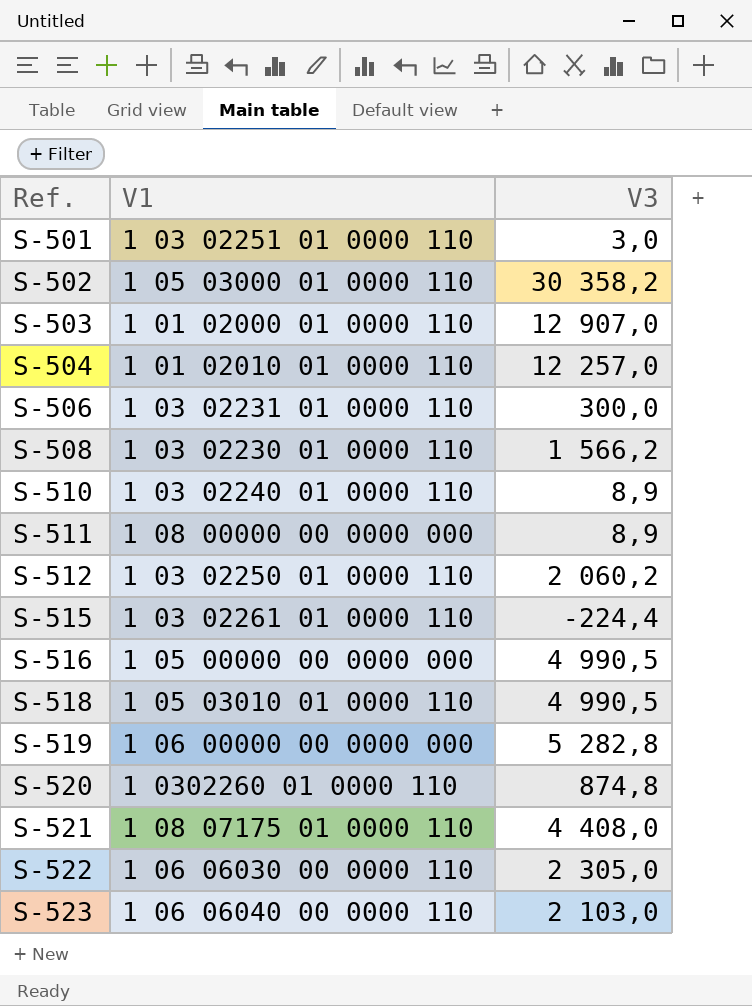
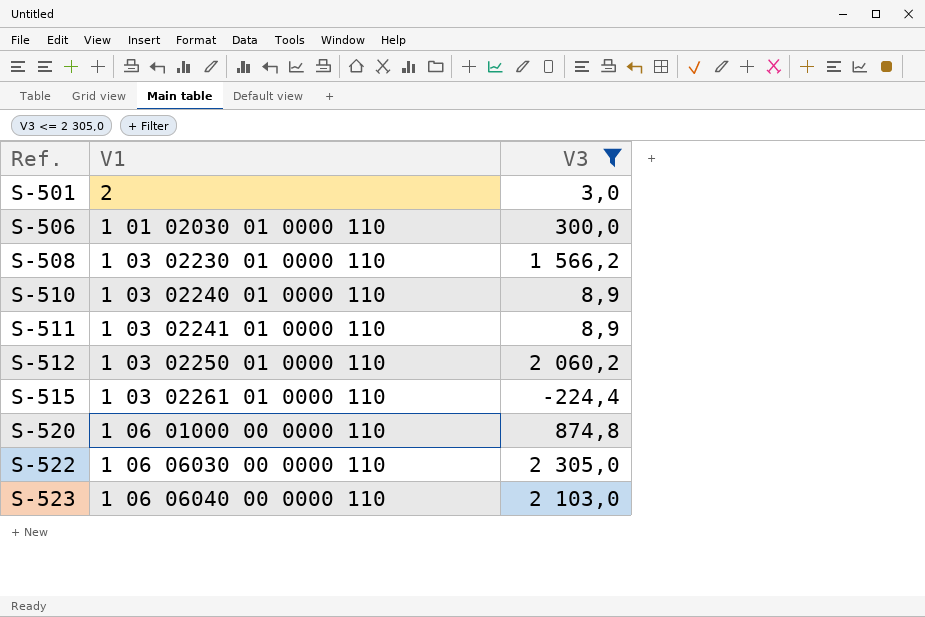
filter: none -> V3 <= 2 305,0
S-501 | V1: 1 03 02251 01 0000 110 -> 2
S-506 | V1: 1 03 02231 01 0000 110 -> 1 01 02030 01 0000 110
S-511 | V1: 1 08 00000 00 0000 000 -> 1 03 02241 01 0000 110
S-520 | V1: 1 0302260 01 0000 110 -> 1 06 01000 00 0000 110

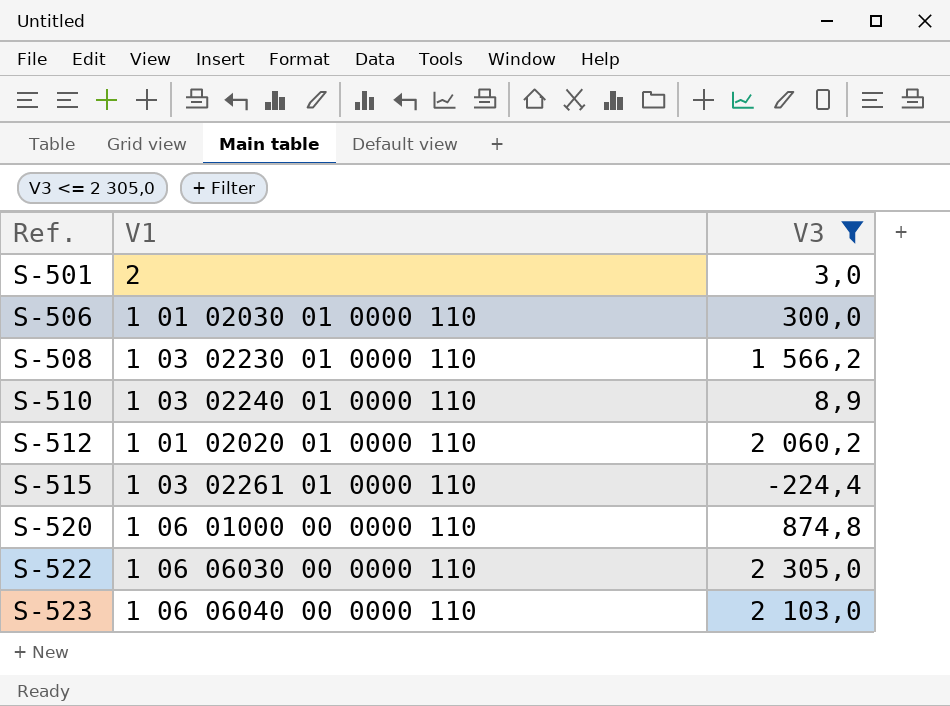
row S-511: 1 03 02241 01 0000 110 | 8,9 -> none
S-512 | V1: 1 03 02250 01 0000 110 -> 1 01 02020 01 0000 110

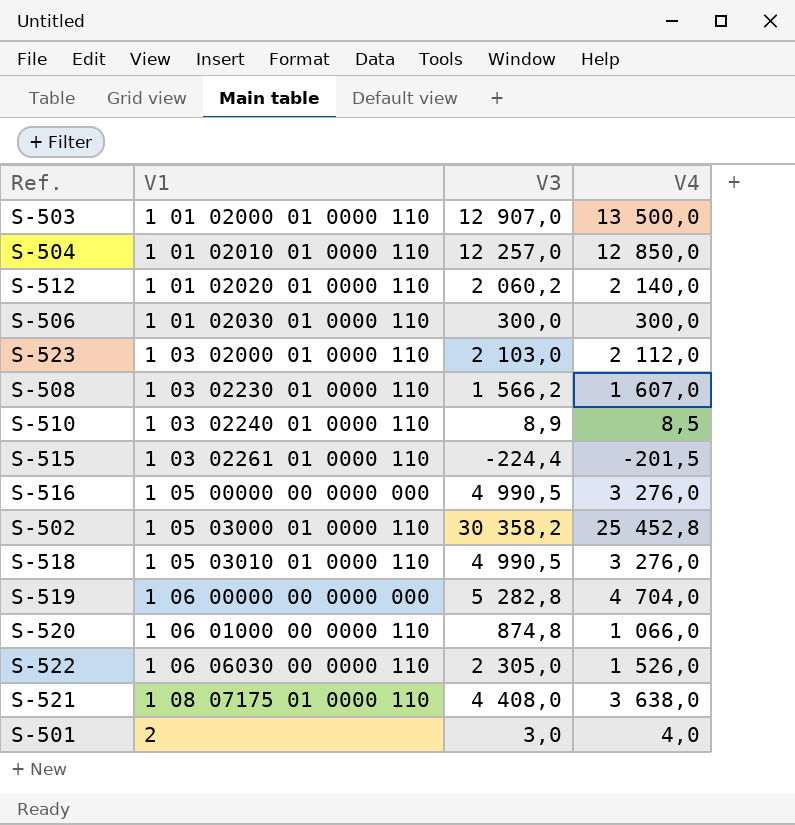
filter: V3 <= 2 305,0 -> none
row order: Ref. ascending -> V1 ascending
column V4 | position: none -> 4
S-523 | V1: 1 06 06040 00 0000 110 -> 1 03 02000 01 0000 110

